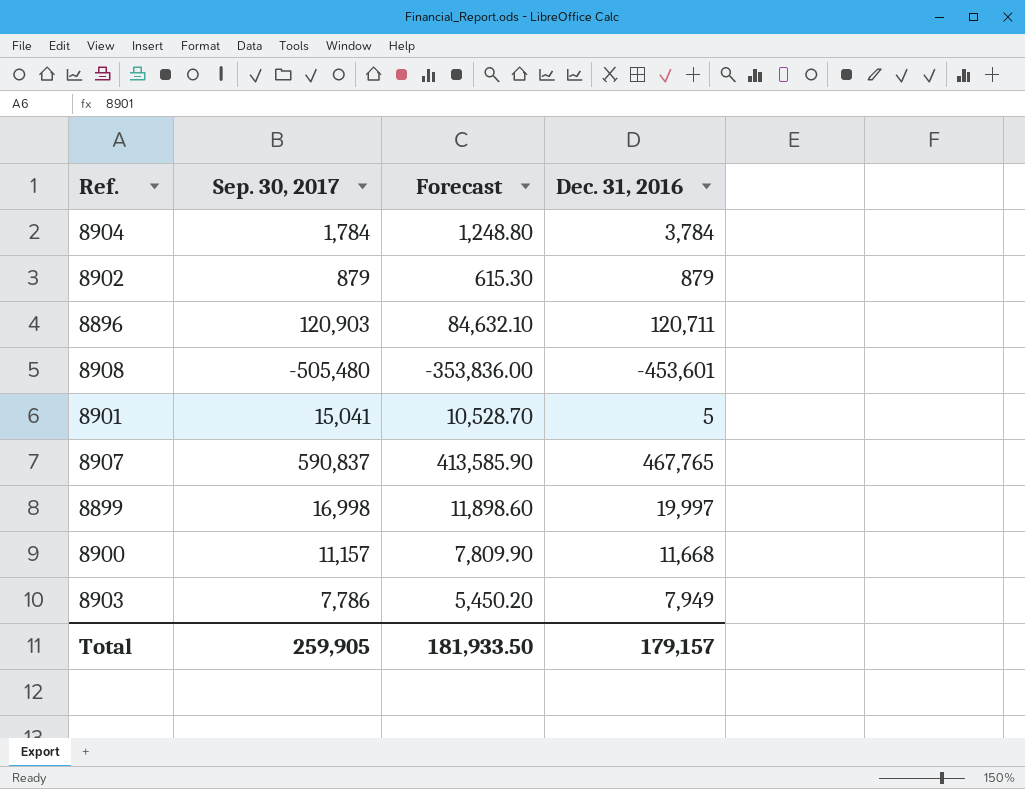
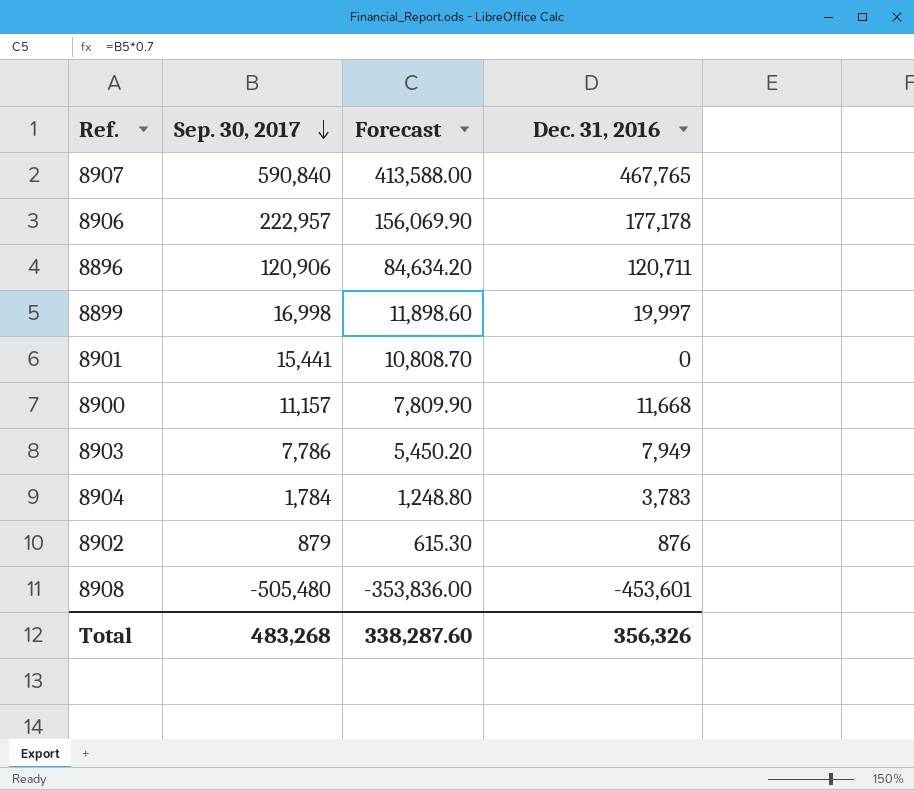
row order: none -> Sep. 30, 2017 descending
8907 | Sep. 30, 2017: 590,837 -> 590,840
8907 | Forecast: 413,585.90 -> 413,588.00
row 8906: none -> 222,957 | 156,069.90 | 177,178
8896 | Sep. 30, 2017: 120,903 -> 120,906
8896 | Forecast: 84,632.10 -> 84,634.20
8901 | Sep. 30, 2017: 15,041 -> 15,441
8901 | Forecast: 10,528.70 -> 10,808.70
8901 | Dec. 31, 2016: 5 -> 0
8904 | Dec. 31, 2016: 3,784 -> 3,783
8902 | Dec. 31, 2016: 879 -> 876
Total | Sep. 30, 2017: 259,905 -> 483,268
Total | Forecast: 181,933.50 -> 338,287.60
Total | Dec. 31, 2016: 179,157 -> 356,326

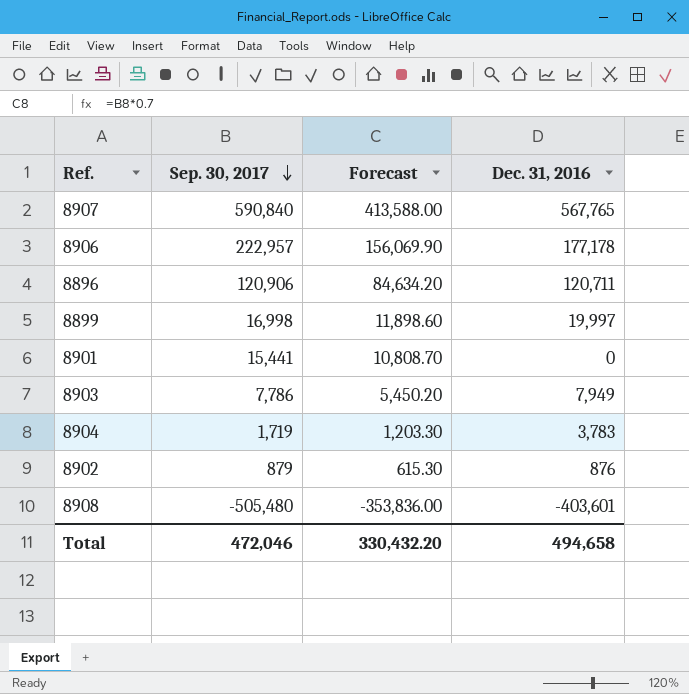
row 8900: 11,157 | 7,809.90 | 11,668 -> none
8907 | Dec. 31, 2016: 467,765 -> 567,765
8904 | Sep. 30, 2017: 1,784 -> 1,719
8904 | Forecast: 1,248.80 -> 1,203.30
8908 | Dec. 31, 2016: -453,601 -> -403,601
Total | Sep. 30, 2017: 483,268 -> 472,046
Total | Forecast: 338,287.60 -> 330,432.20
Total | Dec. 31, 2016: 356,326 -> 494,658

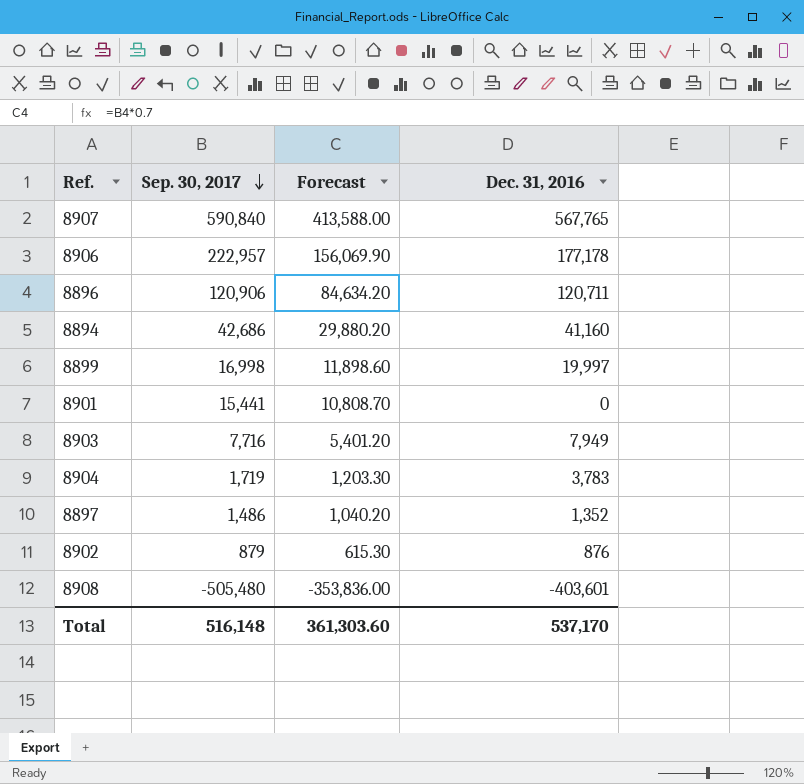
row 8894: none -> 42,686 | 29,880.20 | 41,160
8903 | Sep. 30, 2017: 7,786 -> 7,716
8903 | Forecast: 5,450.20 -> 5,401.20
row 8897: none -> 1,486 | 1,040.20 | 1,352
Total | Sep. 30, 2017: 472,046 -> 516,148
Total | Forecast: 330,432.20 -> 361,303.60
Total | Dec. 31, 2016: 494,658 -> 537,170

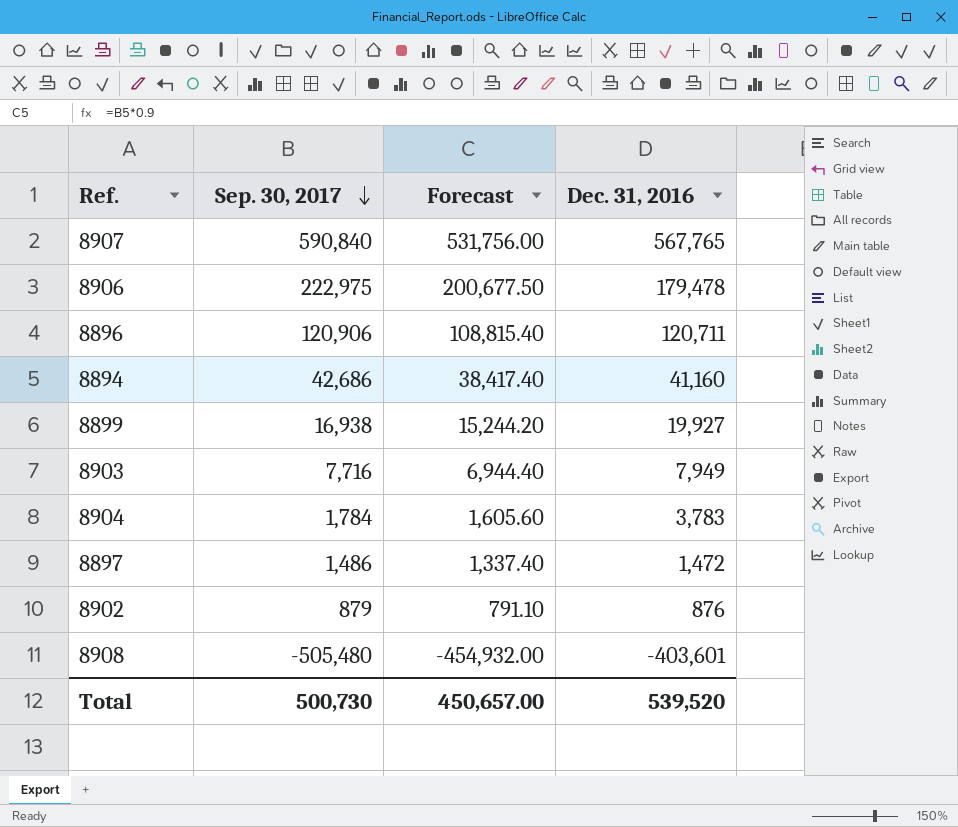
column Forecast | formula: [Sep. 30, 2017] * 0.7 -> [Sep. 30, 2017] * 0.9
row 8901: 15,441 | 10,808.70 | 0 -> none
8906 | Sep. 30, 2017: 222,957 -> 222,975
8906 | Dec. 31, 2016: 177,178 -> 179,478
8899 | Sep. 30, 2017: 16,998 -> 16,938
8899 | Dec. 31, 2016: 19,997 -> 19,927
8904 | Sep. 30, 2017: 1,719 -> 1,784
8897 | Dec. 31, 2016: 1,352 -> 1,472
Total | Sep. 30, 2017: 516,148 -> 500,730
Total | Forecast: 361,303.60 -> 450,657.00
Total | Dec. 31, 2016: 537,170 -> 539,520

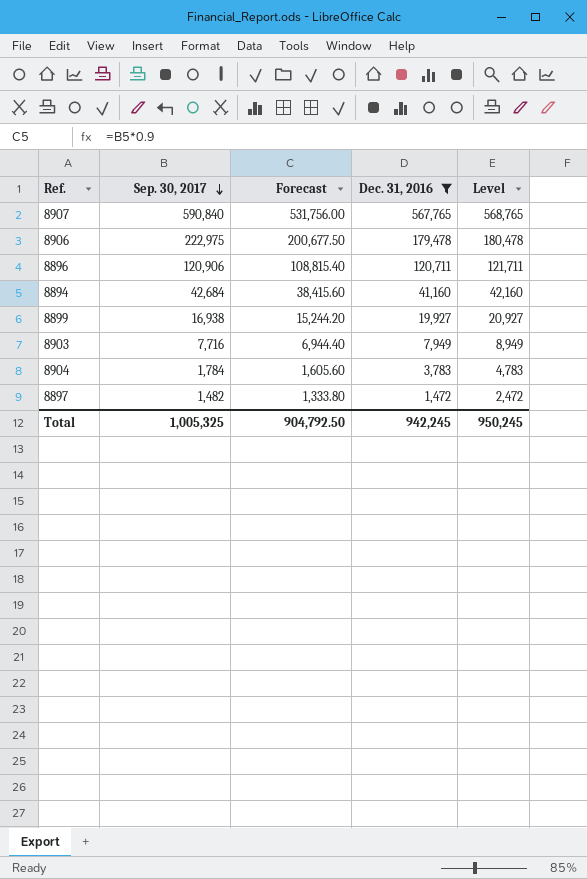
filter: none -> Dec. 31, 2016 >= 1,472
column Level | formula: none -> [Dec. 31, 2016] + 1000
8894 | Sep. 30, 2017: 42,686 -> 42,684
8894 | Forecast: 38,417.40 -> 38,415.60
8897 | Sep. 30, 2017: 1,486 -> 1,482
8897 | Forecast: 1,337.40 -> 1,333.80
Total | Sep. 30, 2017: 500,730 -> 1,005,325
Total | Forecast: 450,657.00 -> 904,792.50
Total | Dec. 31, 2016: 539,520 -> 942,245

